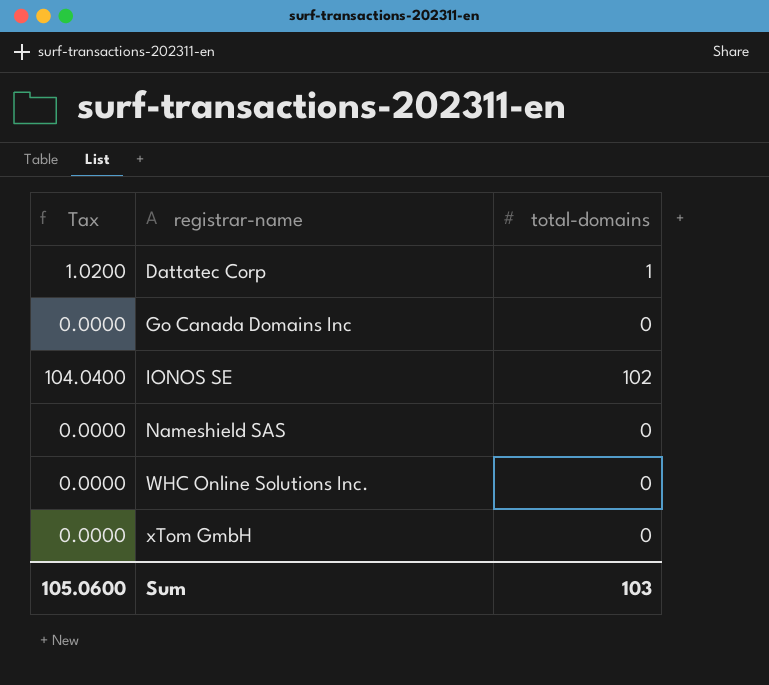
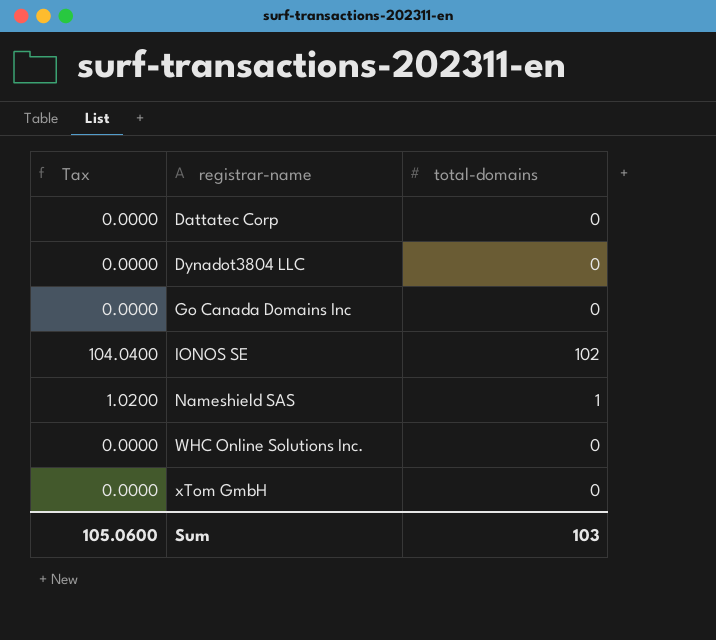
Dattatec Corp | Tax: 1.0200 -> 0.0000
Dattatec Corp | total-domains: 1 -> 0
row Dynadot3804 LLC: none -> 0.0000 | 0
Nameshield SAS | Tax: 0.0000 -> 1.0200
Nameshield SAS | total-domains: 0 -> 1

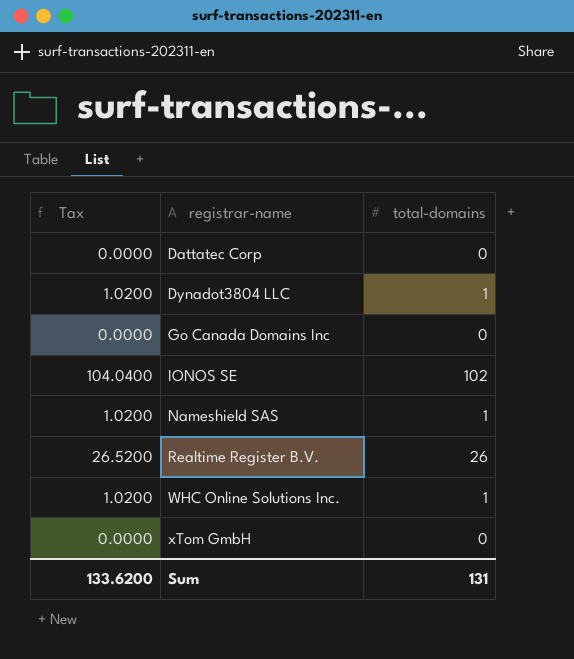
Dynadot3804 LLC | Tax: 0.0000 -> 1.0200
Dynadot3804 LLC | total-domains: 0 -> 1
row Realtime Register B.V.: none -> 26.5200 | 26
WHC Online Solutions Inc. | Tax: 0.0000 -> 1.0200
WHC Online Solutions Inc. | total-domains: 0 -> 1
Sum | Tax: 105.0600 -> 133.6200
Sum | total-domains: 103 -> 131

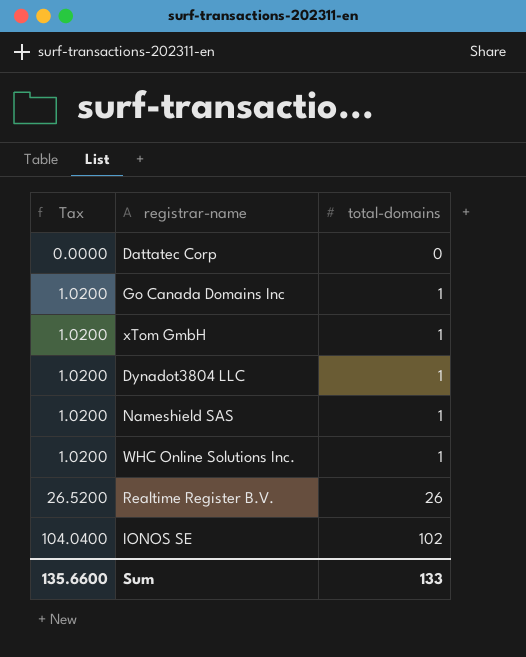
row order: registrar-name ascending -> Tax ascending
Go Canada Domains Inc | Tax: 0.0000 -> 1.0200
Go Canada Domains Inc | total-domains: 0 -> 1
xTom GmbH | Tax: 0.0000 -> 1.0200
xTom GmbH | total-domains: 0 -> 1
Sum | Tax: 133.6200 -> 135.6600
Sum | total-domains: 131 -> 133

